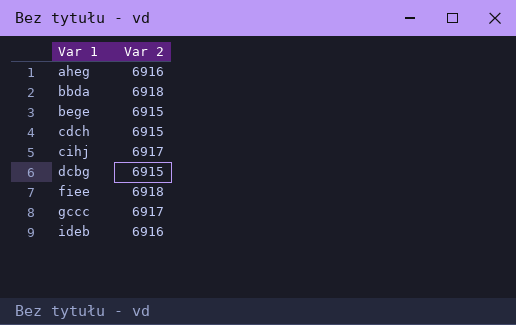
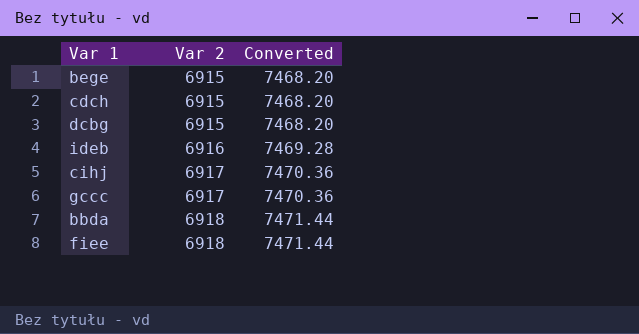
row order: Var 1 ascending -> Var 2 ascending
column Converted | formula: none -> [Var 2] * 1.08
row aheg: 6916 -> none

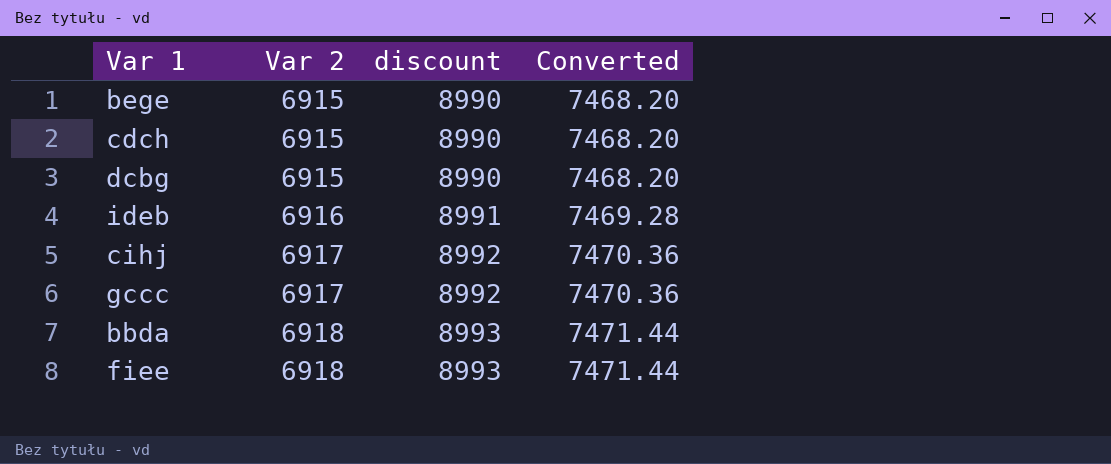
column discount | formula: none -> [Var 2] * 1.3

